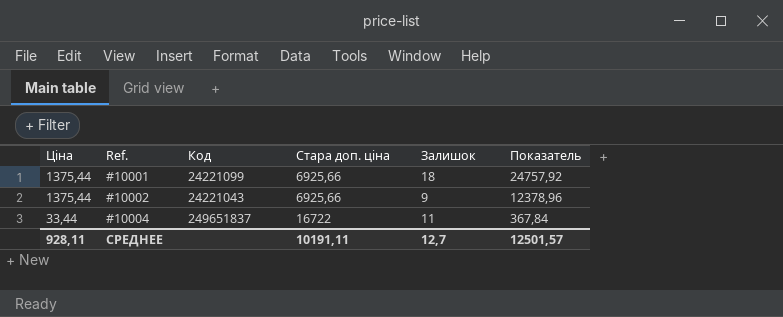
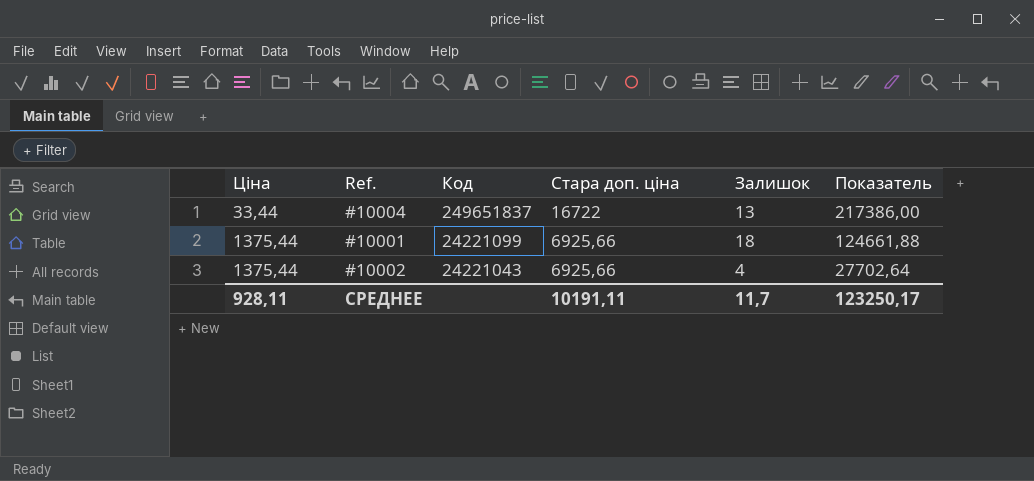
row order: Ціна descending -> Ціна ascending
column Показатель | formula: [Ціна] * [Залишок] -> [Стара доп. ціна] * [Залишок]
#10004 | Залишок: 11 -> 13
#10002 | Залишок: 9 -> 4
СРЕДНЕЕ | Залишок: 12,7 -> 11,7
СРЕДНЕЕ | Показатель: 12501,57 -> 123250,17

